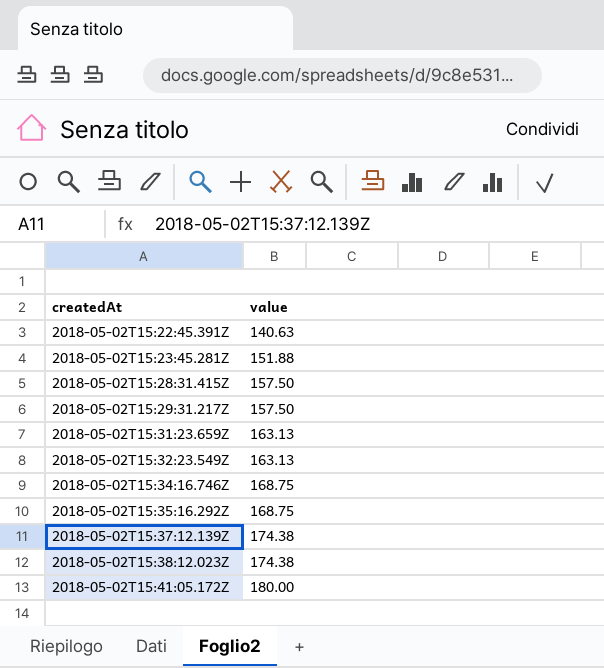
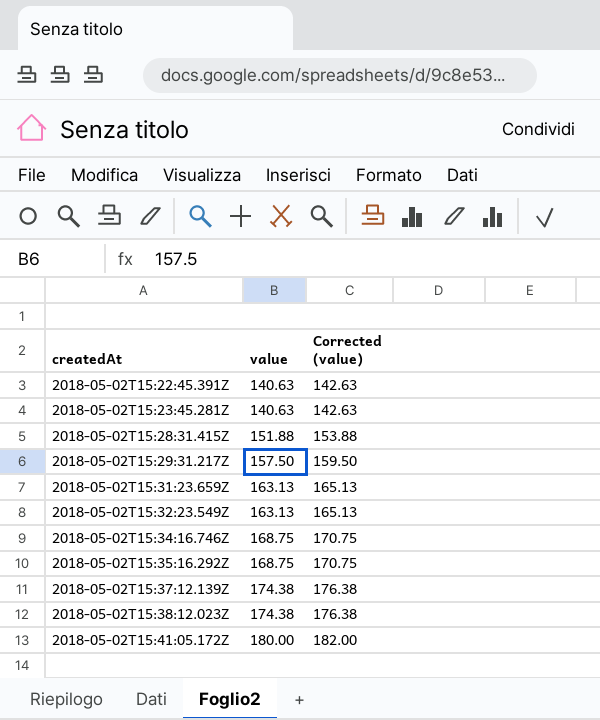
column Corrected (value) | formula: none -> [value] + 2
2018-05-02T15:23:45.281Z | value: 151.88 -> 140.63
2018-05-02T15:28:31.415Z | value: 157.50 -> 151.88

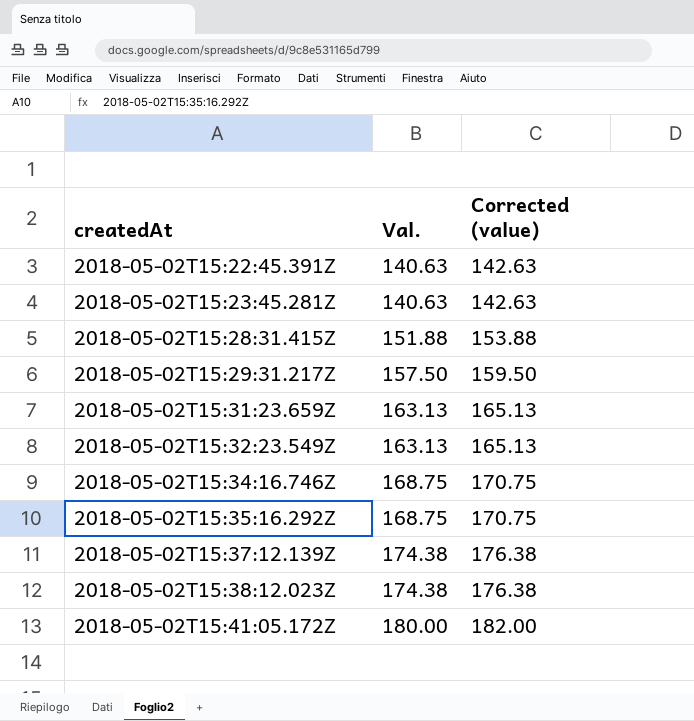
column name: value -> Val.

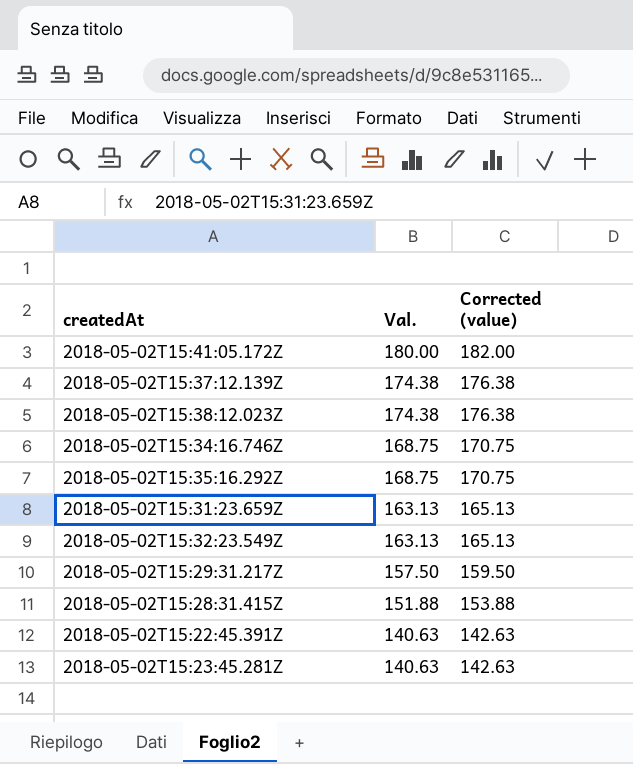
row order: createdAt ascending -> Val. descending

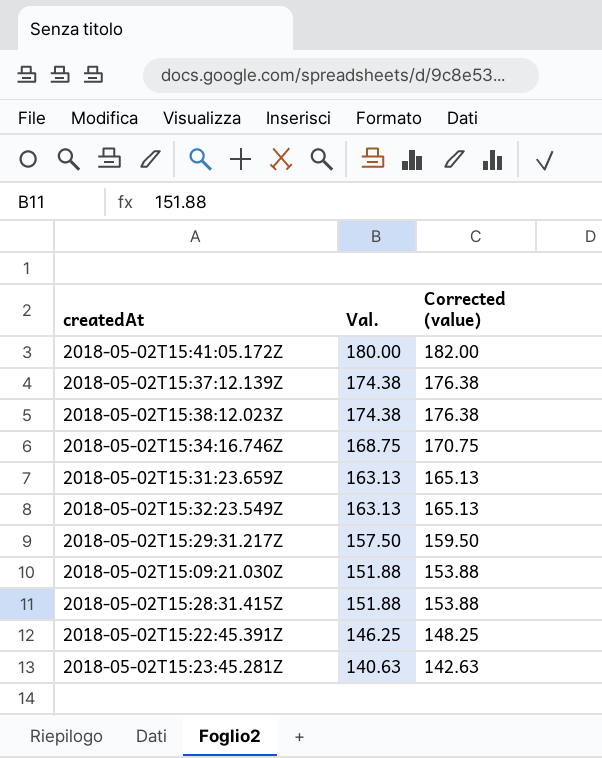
row 2018-05-02T15:35:16.292Z: 168.75 | 170.75 -> none
row 2018-05-02T15:09:21.030Z: none -> 151.88 | 153.88
2018-05-02T15:22:45.391Z | Val.: 140.63 -> 146.25
2018-05-02T15:22:45.391Z | Corrected (value): 142.63 -> 148.25

